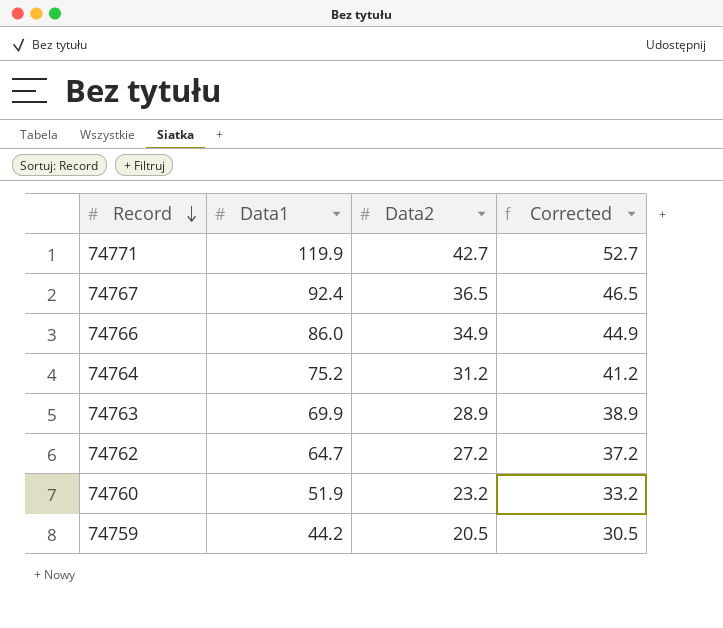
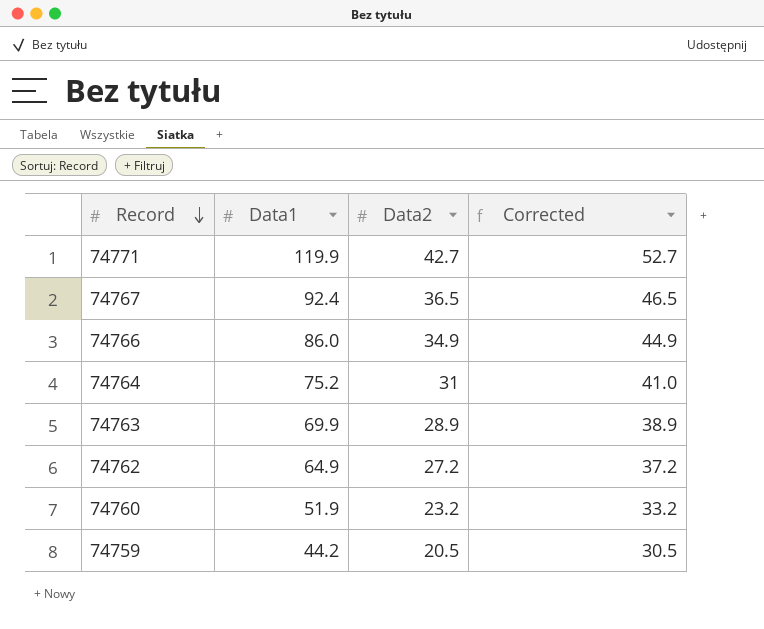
74764 | Data2: 31.2 -> 31
74764 | Corrected: 41.2 -> 41.0
74762 | Data1: 64.7 -> 64.9

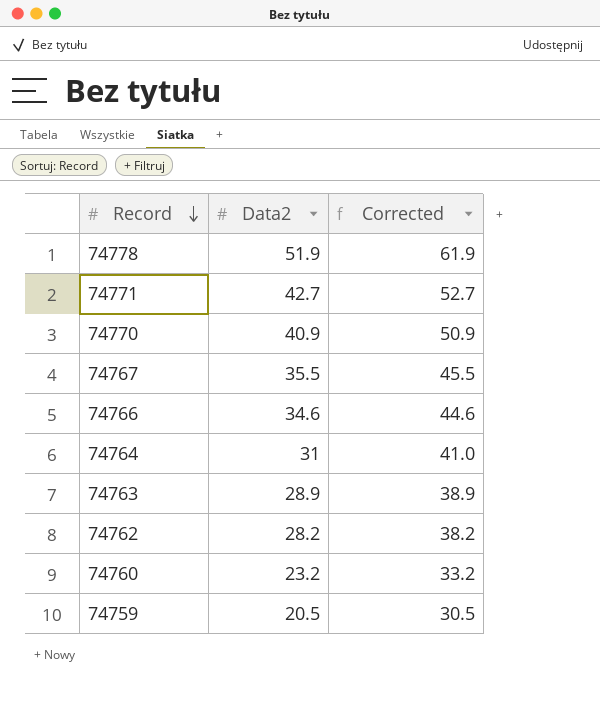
column Data1 | position: 2 -> none
row 74778: none -> 51.9 | 61.9
row 74770: none -> 40.9 | 50.9
74767 | Data2: 36.5 -> 35.5
74767 | Corrected: 46.5 -> 45.5
74766 | Data2: 34.9 -> 34.6
74766 | Corrected: 44.9 -> 44.6
74762 | Data2: 27.2 -> 28.2
74762 | Corrected: 37.2 -> 38.2

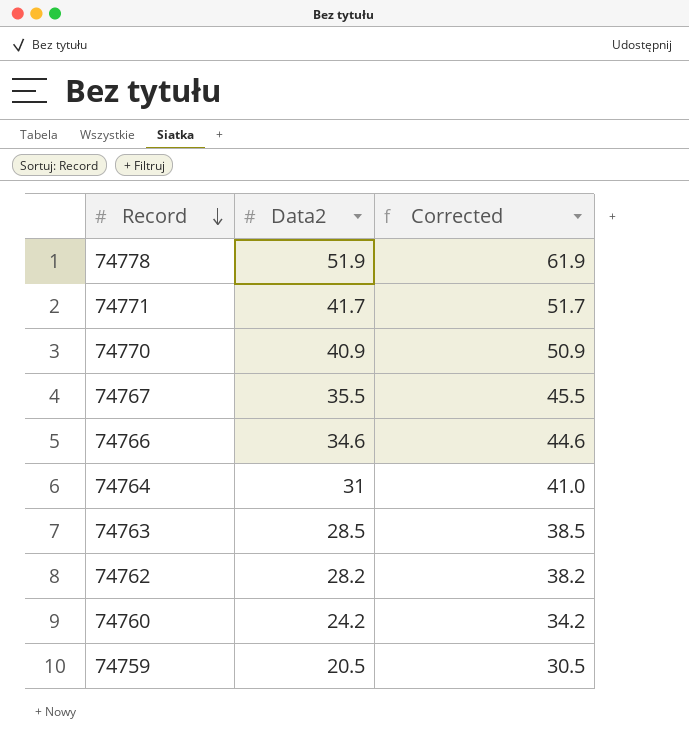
74771 | Data2: 42.7 -> 41.7
74771 | Corrected: 52.7 -> 51.7
74763 | Data2: 28.9 -> 28.5
74763 | Corrected: 38.9 -> 38.5
74760 | Data2: 23.2 -> 24.2
74760 | Corrected: 33.2 -> 34.2

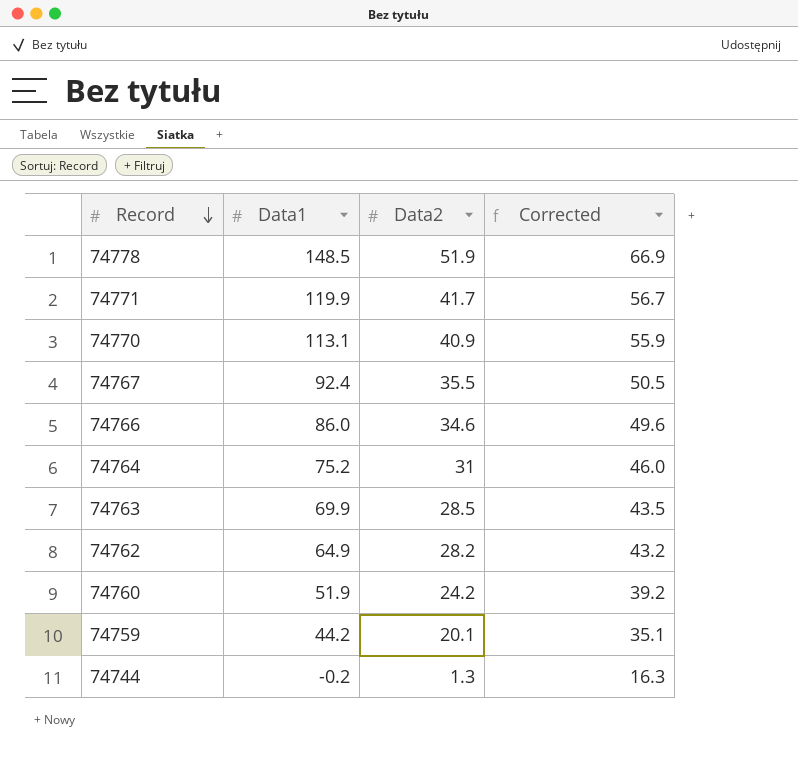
column Data1 | position: none -> 2
column Corrected | formula: [Data2] + 10 -> [Data2] + 15
74759 | Data2: 20.5 -> 20.1
row 74744: none -> -0.2 | 1.3 | 16.3

